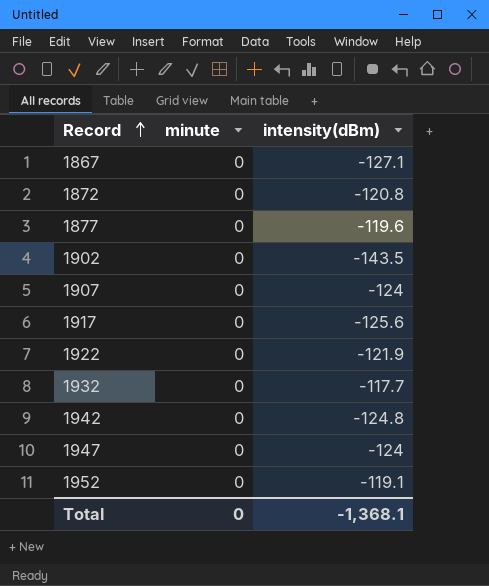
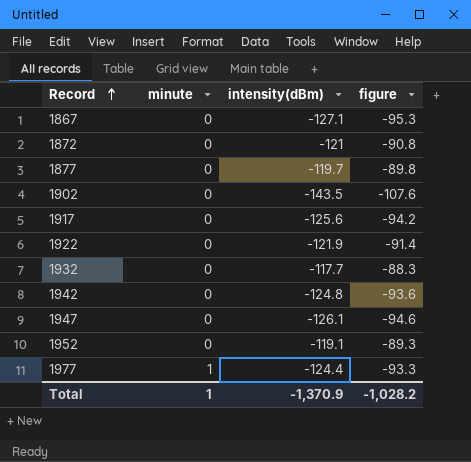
column figure | formula: none -> [intensity(dBm)] * 0.75
row 1907: 0 | -124 -> none
1872 | intensity(dBm): -120.8 -> -121
1877 | intensity(dBm): -119.6 -> -119.7
1947 | intensity(dBm): -124 -> -126.1
row 1977: none -> 1 | -124.4 | -93.3
Total | minute: 0 -> 1
Total | intensity(dBm): -1,368.1 -> -1,370.9

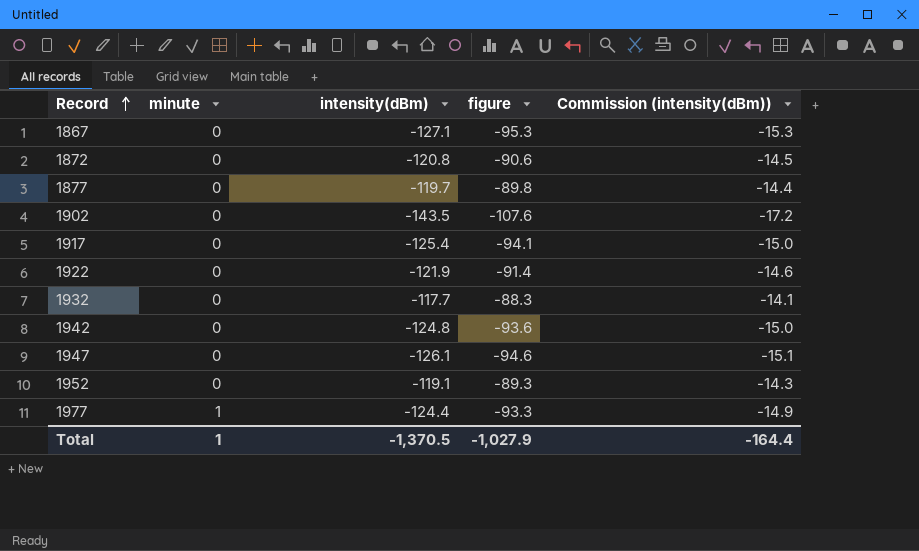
column Commission (intensity(dBm)) | formula: none -> [intensity(dBm)] * 0.12
1872 | intensity(dBm): -121 -> -120.8
1872 | figure: -90.8 -> -90.6
1917 | intensity(dBm): -125.6 -> -125.4
1917 | figure: -94.2 -> -94.1
Total | intensity(dBm): -1,370.9 -> -1,370.5
Total | figure: -1,028.2 -> -1,027.9

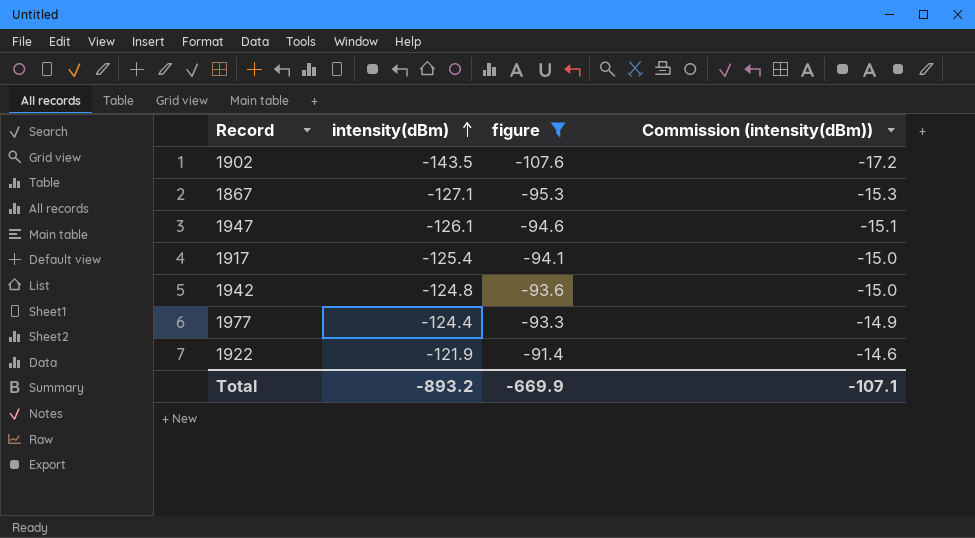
filter: none -> figure <= -91.4
row order: Record ascending -> intensity(dBm) ascending
column minute | position: 2 -> none
Total | intensity(dBm): -1,370.5 -> -893.2
Total | figure: -1,027.9 -> -669.9
Total | Commission (intensity(dBm)): -164.4 -> -107.1

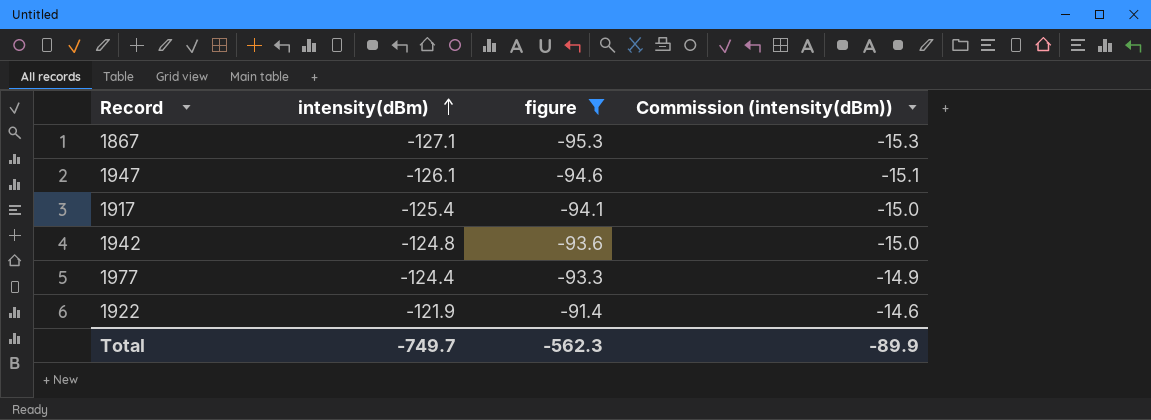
row 1902: -143.5 | -107.6 | -17.2 -> none
Total | intensity(dBm): -893.2 -> -749.7
Total | figure: -669.9 -> -562.3
Total | Commission (intensity(dBm)): -107.1 -> -89.9

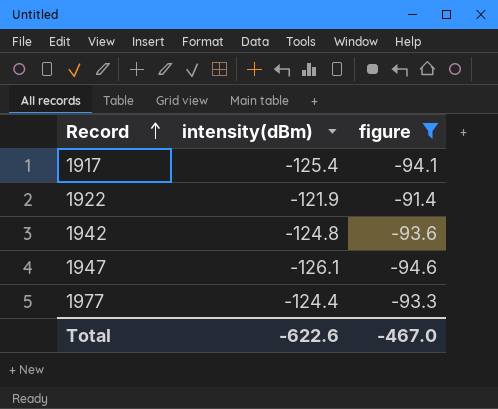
row order: intensity(dBm) ascending -> Record ascending
column Commission (intensity(dBm)) | formula: [intensity(dBm)] * 0.12 -> none
row 1867: -127.1 | -95.3 | -15.3 -> none
Total | intensity(dBm): -749.7 -> -622.6
Total | figure: -562.3 -> -467.0

